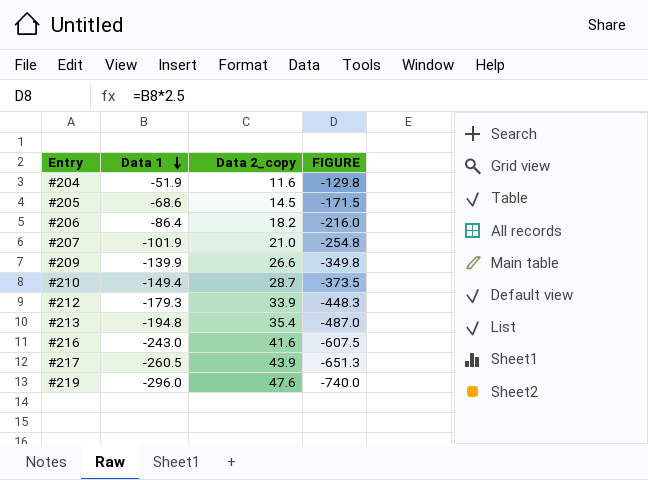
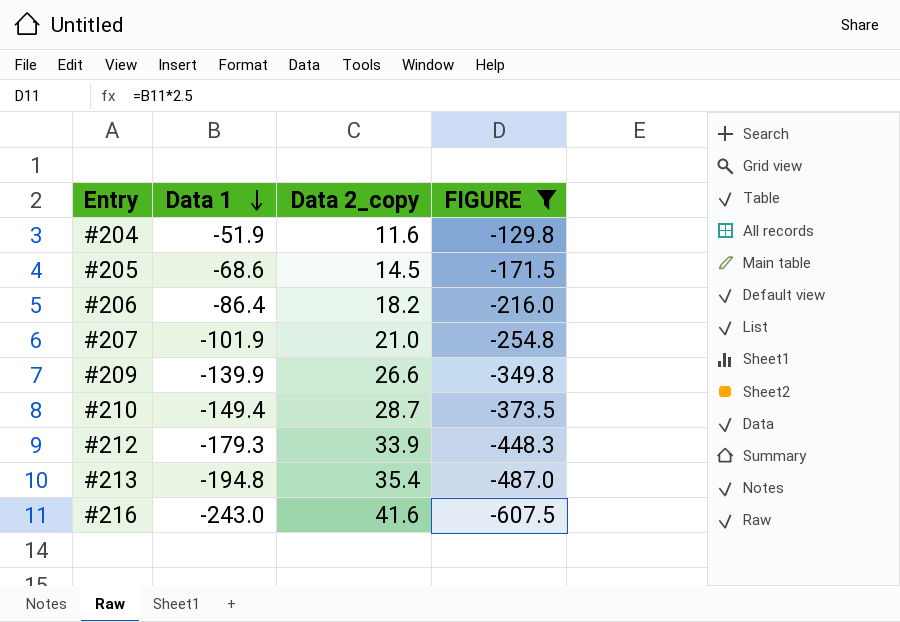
filter: none -> FIGURE >= -607.5

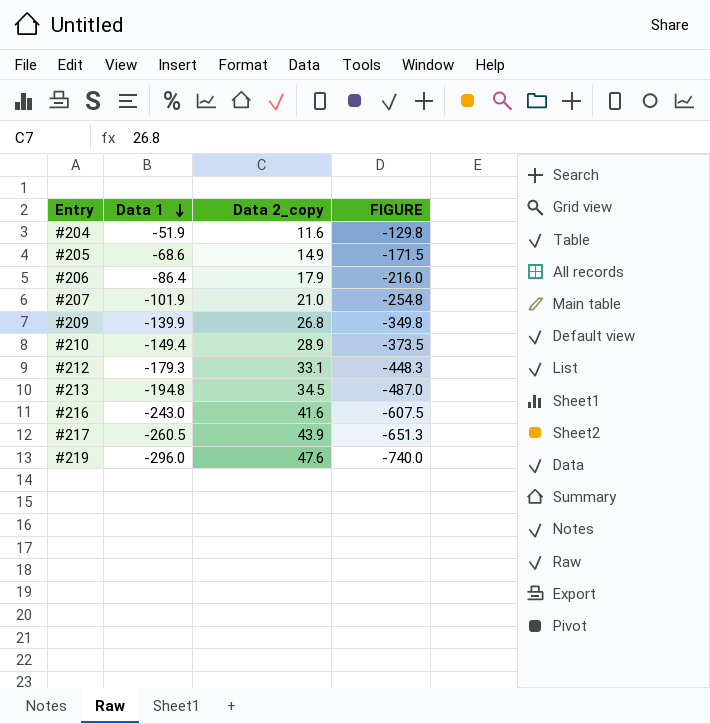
filter: FIGURE >= -607.5 -> none
#205 | Data 2_copy: 14.5 -> 14.9
#206 | Data 2_copy: 18.2 -> 17.9
#209 | Data 2_copy: 26.6 -> 26.8
#210 | Data 2_copy: 28.7 -> 28.9
#212 | Data 2_copy: 33.9 -> 33.1
#213 | Data 2_copy: 35.4 -> 34.5

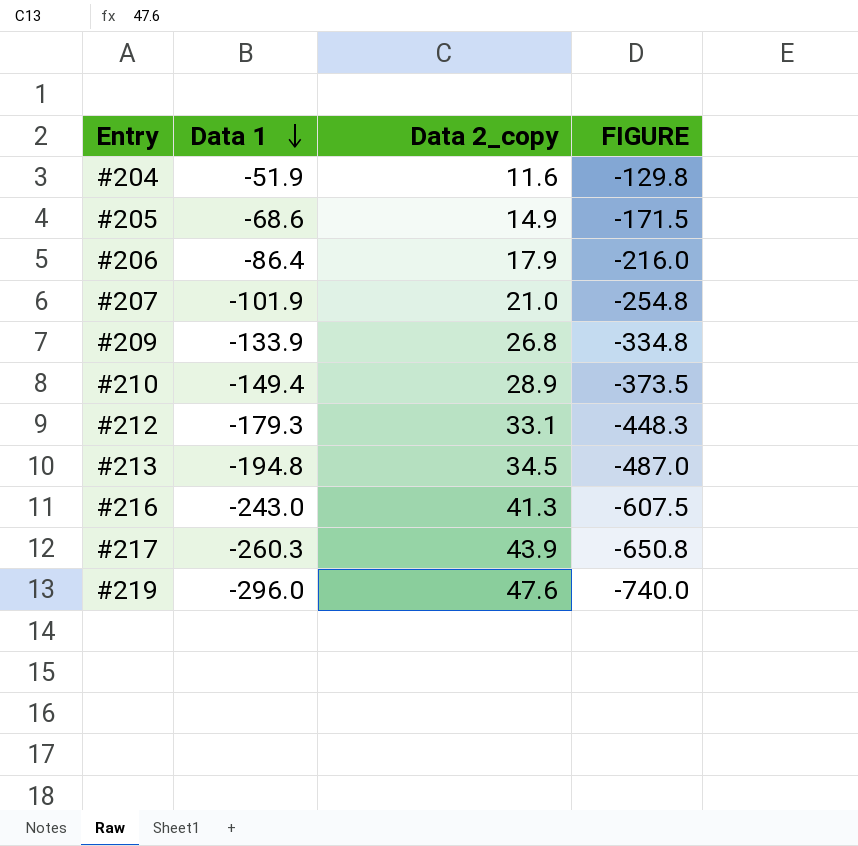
#209 | Data 1: -139.9 -> -133.9
#209 | FIGURE: -349.8 -> -334.8
#216 | Data 2_copy: 41.6 -> 41.3
#217 | Data 1: -260.5 -> -260.3
#217 | FIGURE: -651.3 -> -650.8

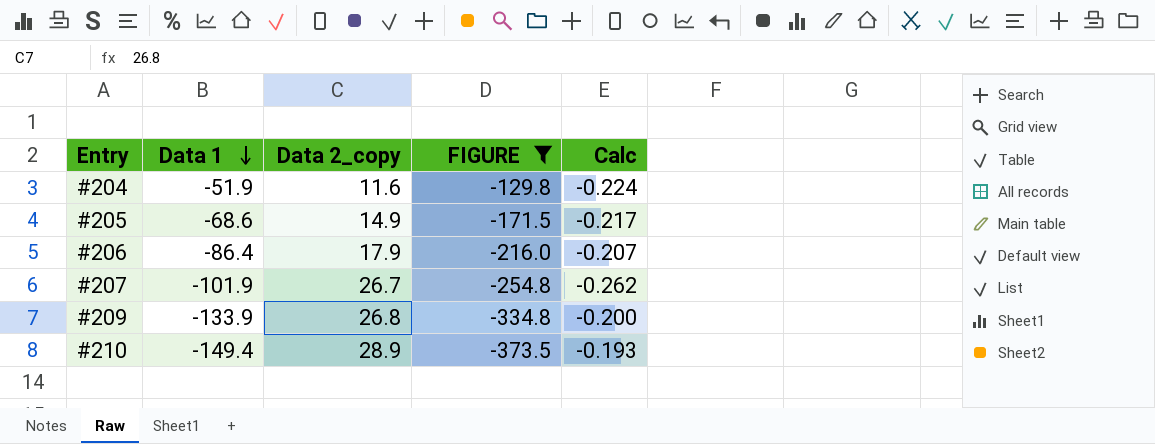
filter: none -> FIGURE >= -373.5
column Calc | formula: none -> [Data 2_copy] / [Data 1]
#207 | Data 2_copy: 21.0 -> 26.7

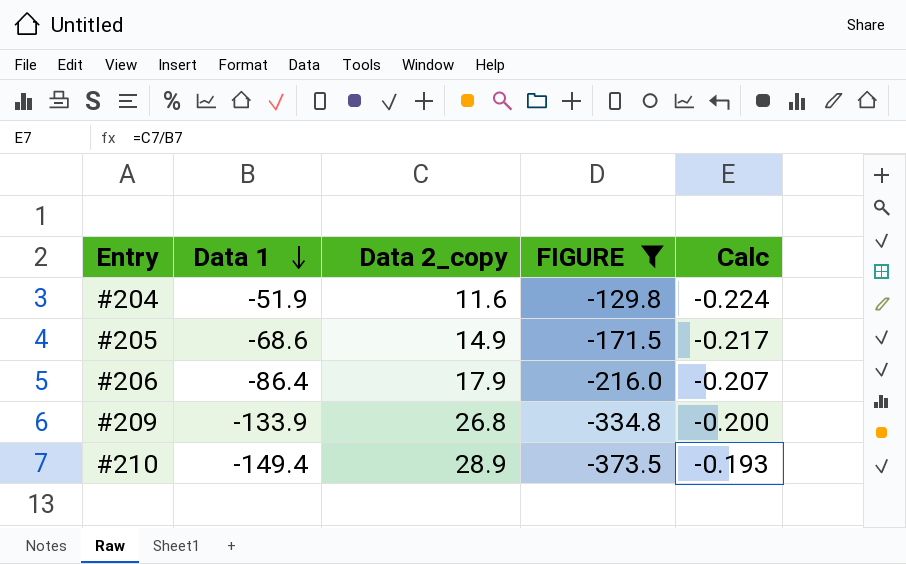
row #207: -101.9 | 26.7 | -254.8 | -0.262 -> none

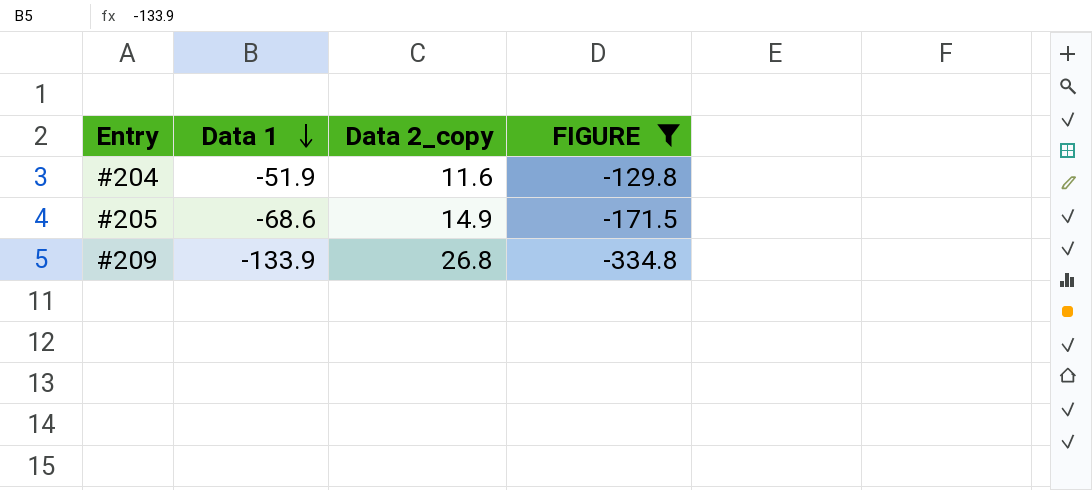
column Calc | formula: [Data 2_copy] / [Data 1] -> none
row #206: -86.4 | 17.9 | -216.0 | -0.207 -> none
row #210: -149.4 | 28.9 | -373.5 | -0.193 -> none

